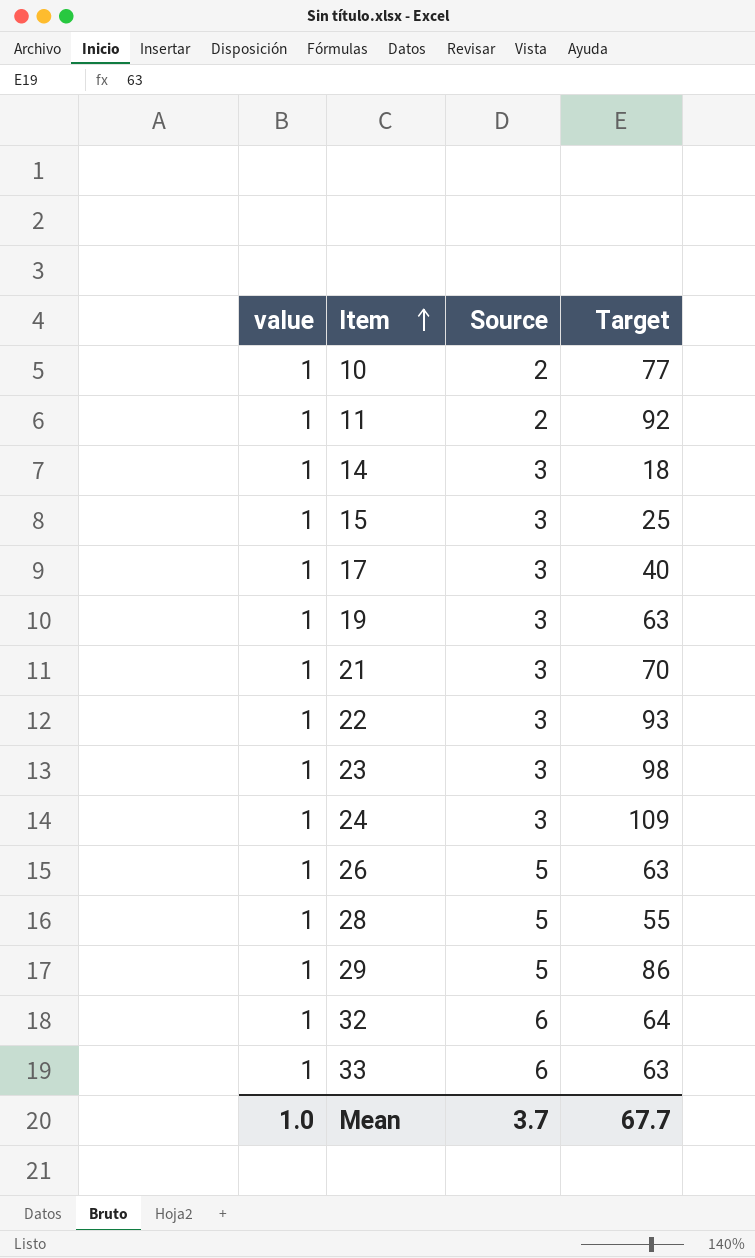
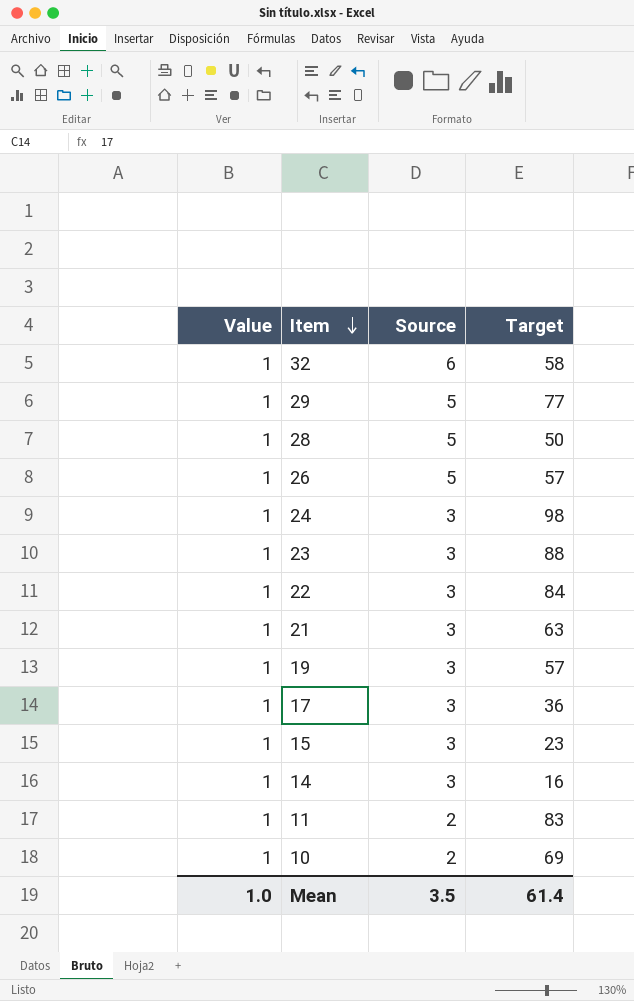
row order: Item ascending -> Item descending
column name: value -> Value
row 33: 1 | 6 | 63 -> none
32 | Target: 64 -> 58
29 | Target: 86 -> 77
28 | Target: 55 -> 50
26 | Target: 63 -> 57
24 | Target: 109 -> 98
23 | Target: 98 -> 88
22 | Target: 93 -> 84
21 | Target: 70 -> 63
19 | Target: 63 -> 57
17 | Target: 40 -> 36
15 | Target: 25 -> 23
14 | Target: 18 -> 16
11 | Target: 92 -> 83
10 | Target: 77 -> 69
Mean | Source: 3.7 -> 3.5
Mean | Target: 67.7 -> 61.4

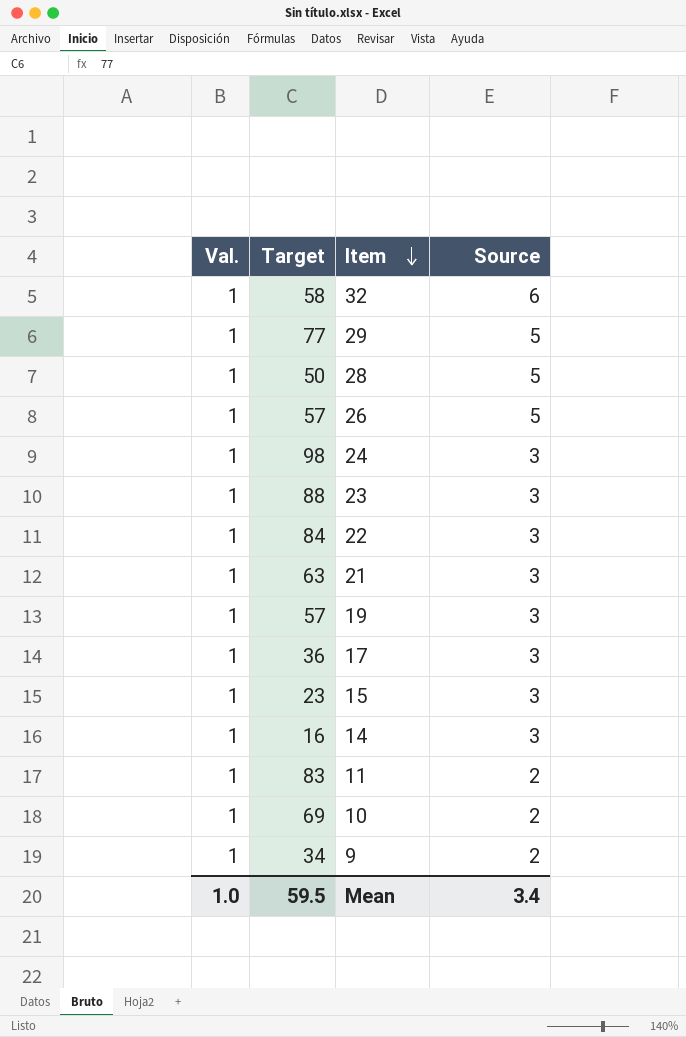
column name: Value -> Val.
column Target | position: 4 -> 2
row 9: none -> 1 | 34 | 2
Mean | Target: 61.4 -> 59.5
Mean | Source: 3.5 -> 3.4

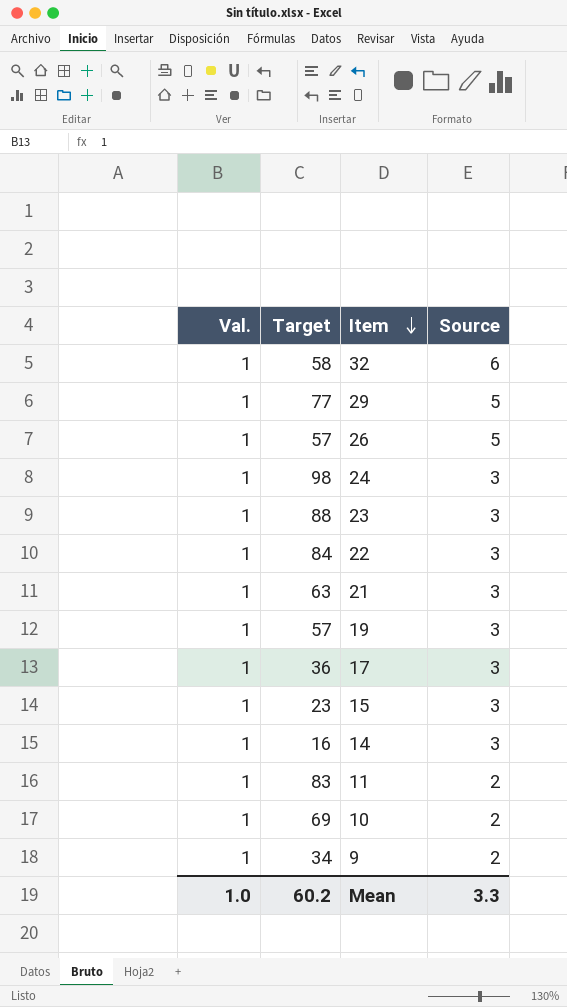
row 28: 1 | 50 | 5 -> none
Mean | Target: 59.5 -> 60.2
Mean | Source: 3.4 -> 3.3

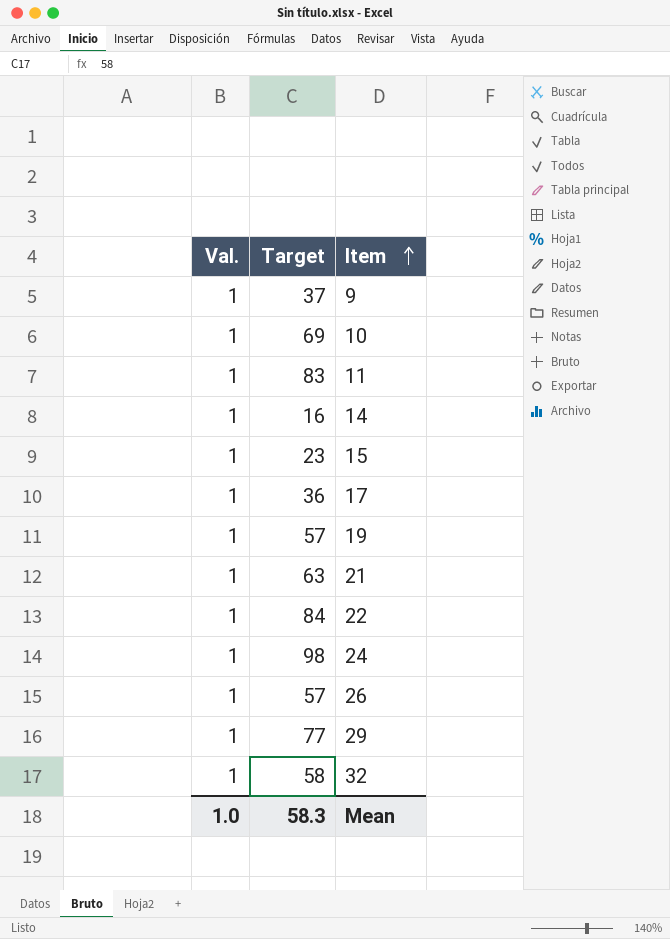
row order: Item descending -> Item ascending
column Source | position: 4 -> none
row 23: 1 | 88 | 3 -> none
9 | Target: 34 -> 37
Mean | Target: 60.2 -> 58.3

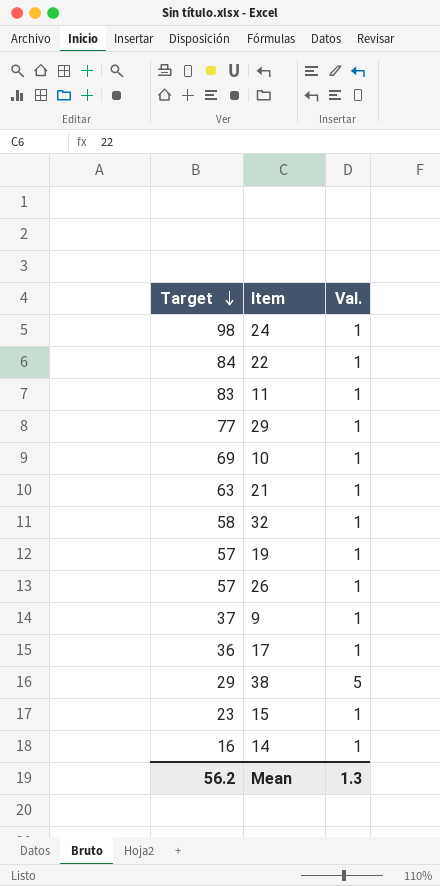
row order: Item ascending -> Target descending
column Val. | position: 1 -> 3
row 38: none -> 29 | 5
Mean | Target: 58.3 -> 56.2
Mean | Val.: 1.0 -> 1.3

